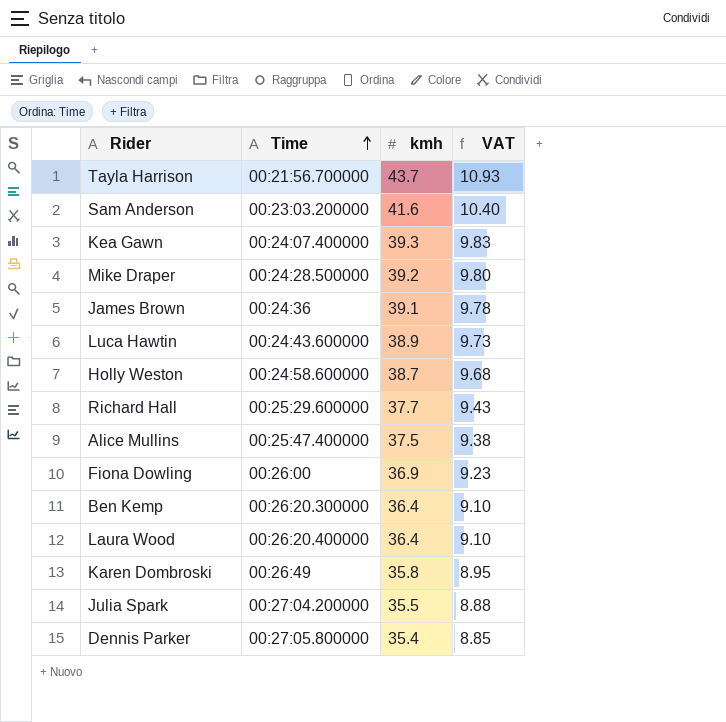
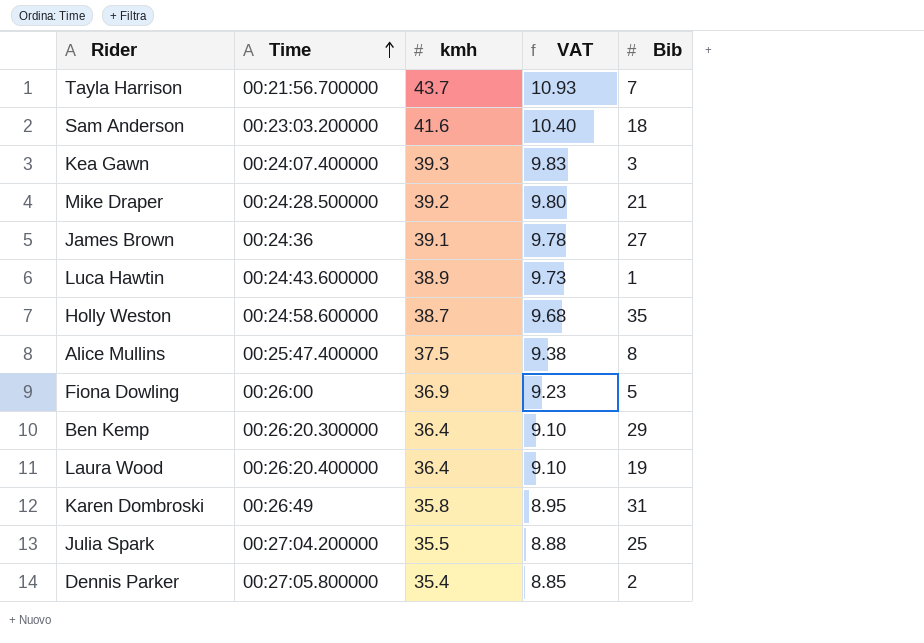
column Bib | position: none -> 5
row Richard Hall: 00:25:29.600000 | 37.7 | 9.43 -> none

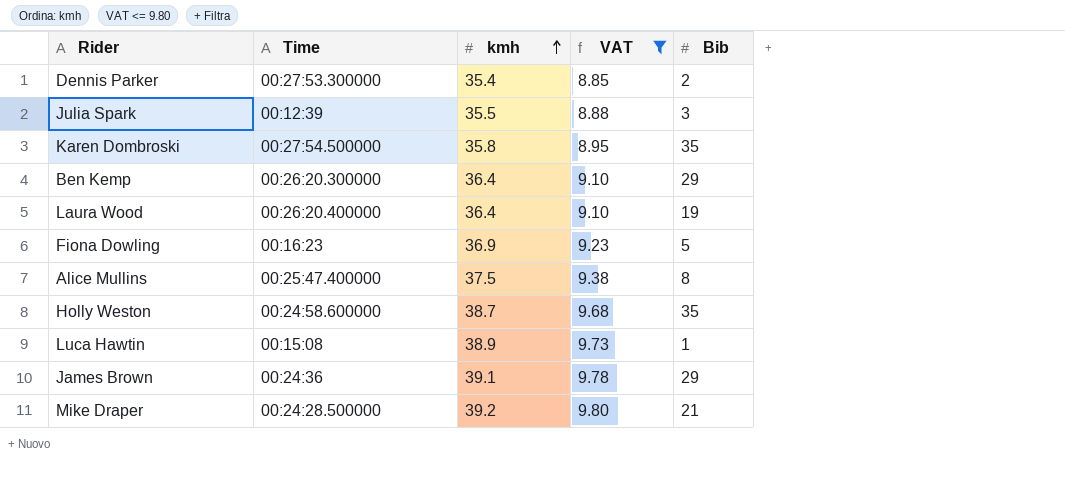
filter: none -> VAT <= 9.80
row order: Time ascending -> kmh ascending
Dennis Parker | Time: 00:27:05.800000 -> 00:27:53.300000
Julia Spark | Time: 00:27:04.200000 -> 00:12:39
Julia Spark | Bib: 25 -> 3
Karen Dombroski | Time: 00:26:49 -> 00:27:54.500000
Karen Dombroski | Bib: 31 -> 35
Fiona Dowling | Time: 00:26:00 -> 00:16:23
Luca Hawtin | Time: 00:24:43.600000 -> 00:15:08
James Brown | Bib: 27 -> 29

